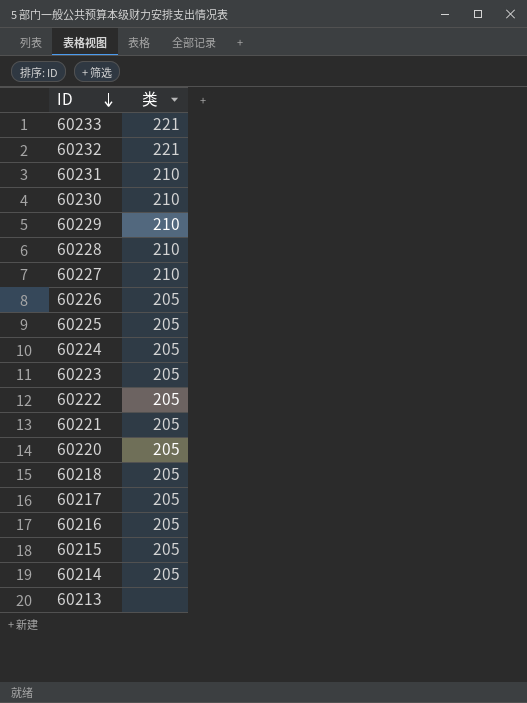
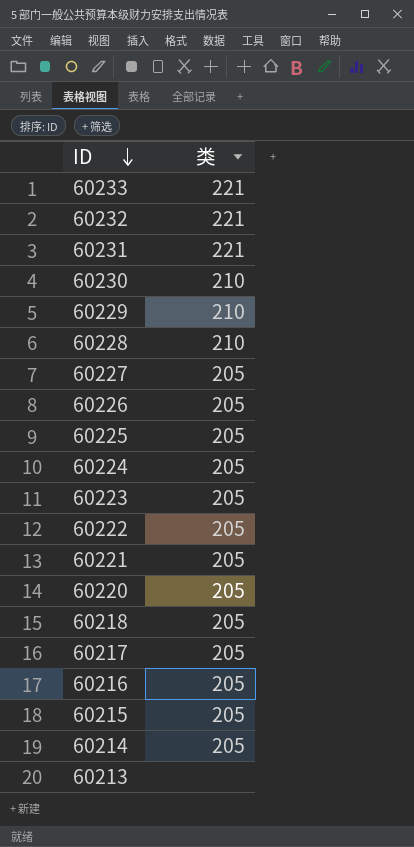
60231 | 类: 210 -> 221
60227 | 类: 210 -> 205

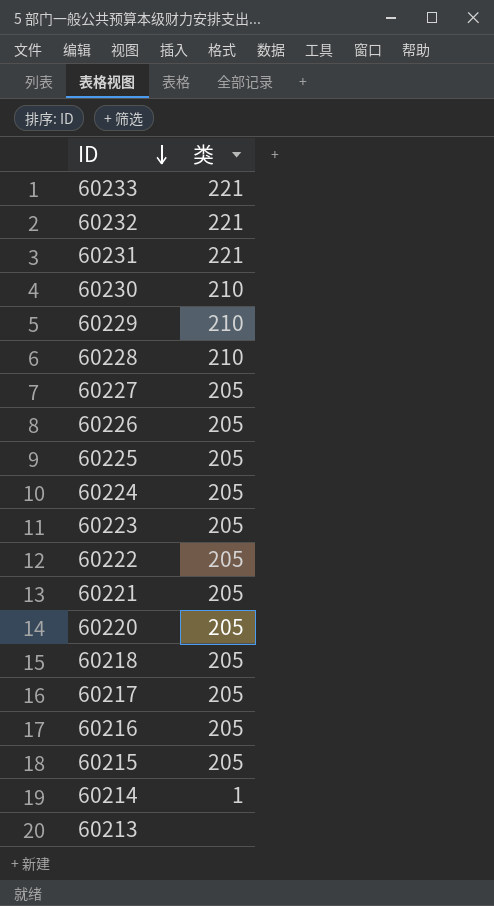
60214 | 类: 205 -> 1

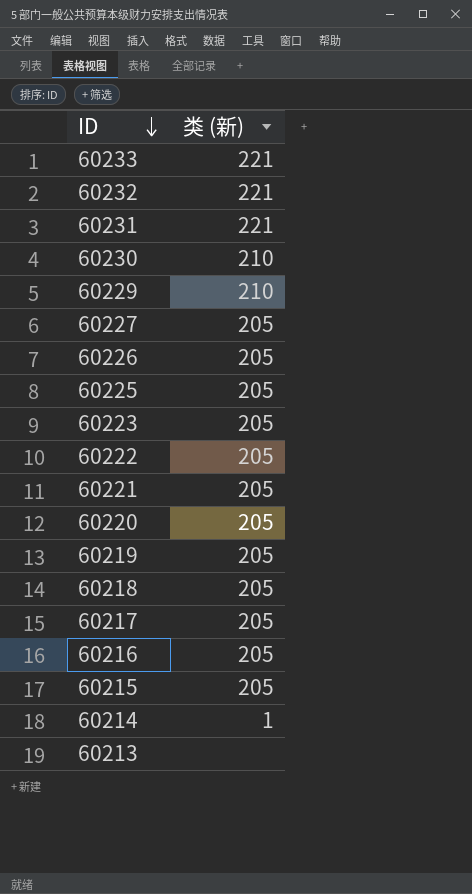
column name: 类 -> 类 (新)
row 60228: 210 -> none
row 60224: 205 -> none
row 60219: none -> 205

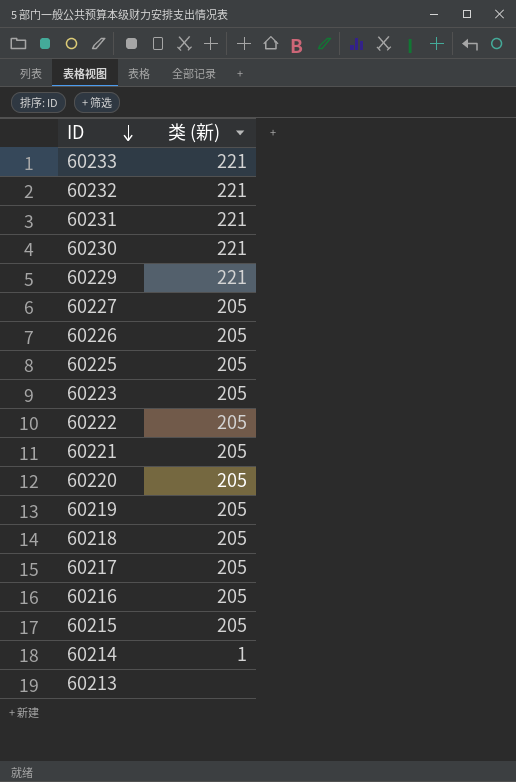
60230 | 类 (新): 210 -> 221
60229 | 类 (新): 210 -> 221

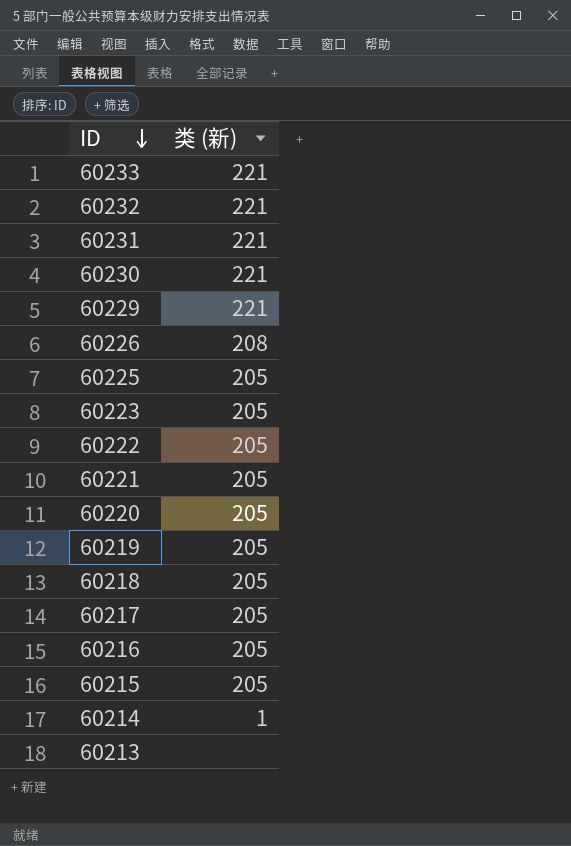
row 60227: 205 -> none
60226 | 类 (新): 205 -> 208

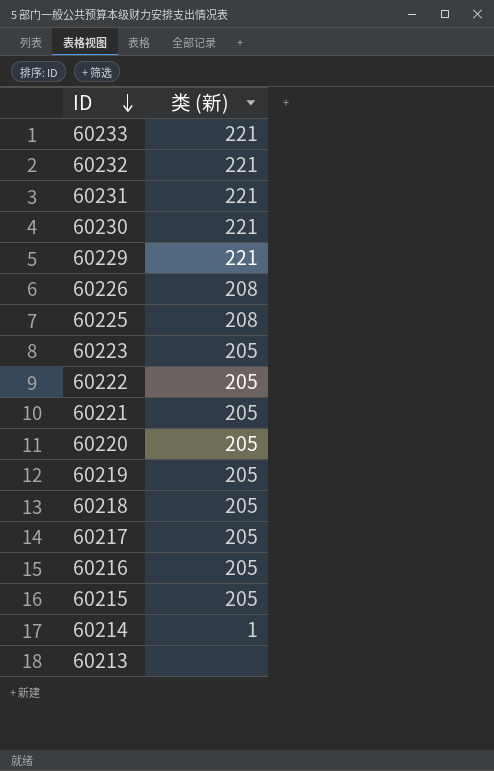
60225 | 类 (新): 205 -> 208

